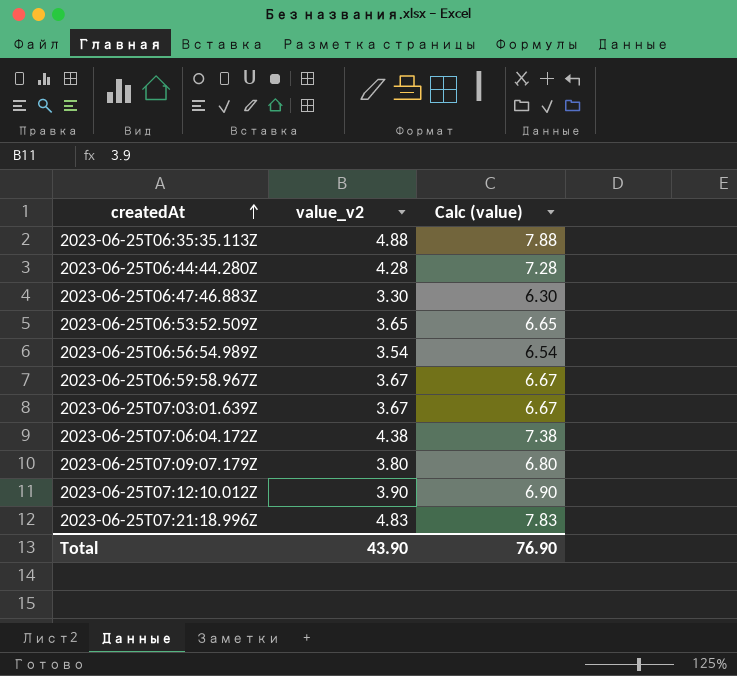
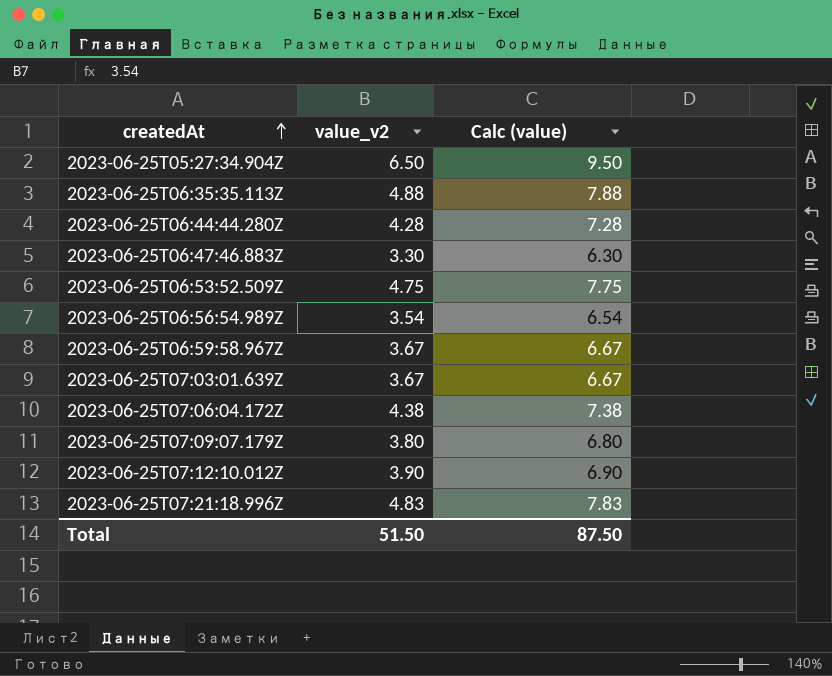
row 2023-06-25T05:27:34.904Z: none -> 6.50 | 9.50
2023-06-25T06:53:52.509Z | value_v2: 3.65 -> 4.75
2023-06-25T06:53:52.509Z | Calc (value): 6.65 -> 7.75
Total | value_v2: 43.90 -> 51.50
Total | Calc (value): 76.90 -> 87.50

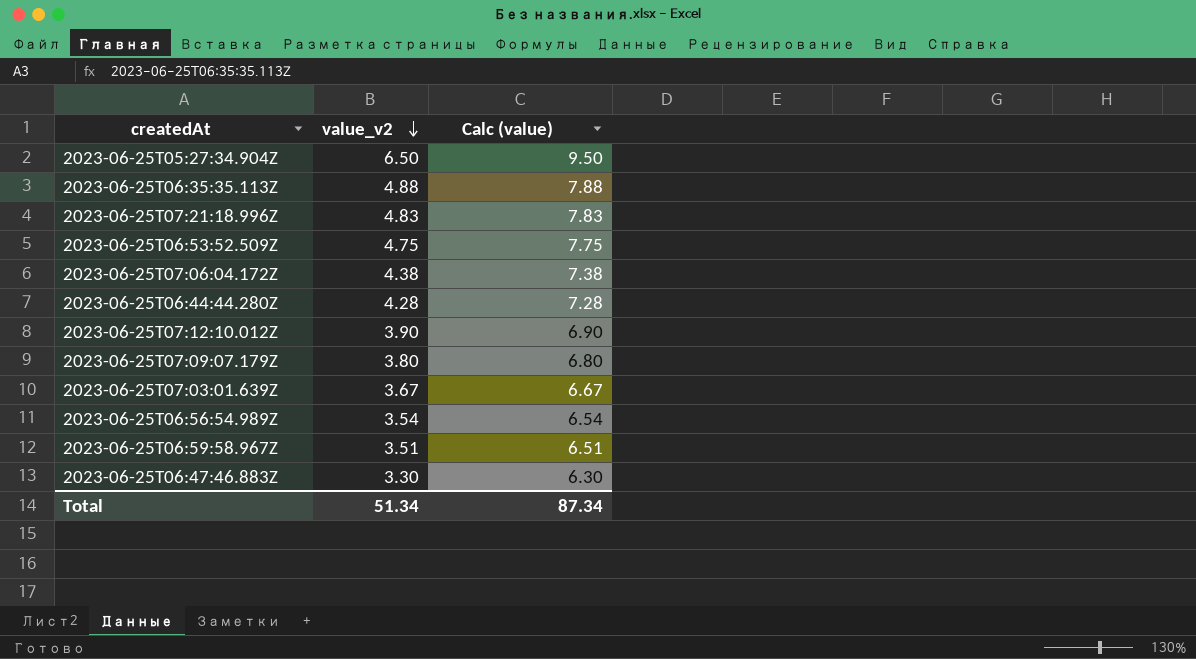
row order: createdAt ascending -> value_v2 descending
2023-06-25T06:59:58.967Z | value_v2: 3.67 -> 3.51
2023-06-25T06:59:58.967Z | Calc (value): 6.67 -> 6.51
Total | value_v2: 51.50 -> 51.34
Total | Calc (value): 87.50 -> 87.34

